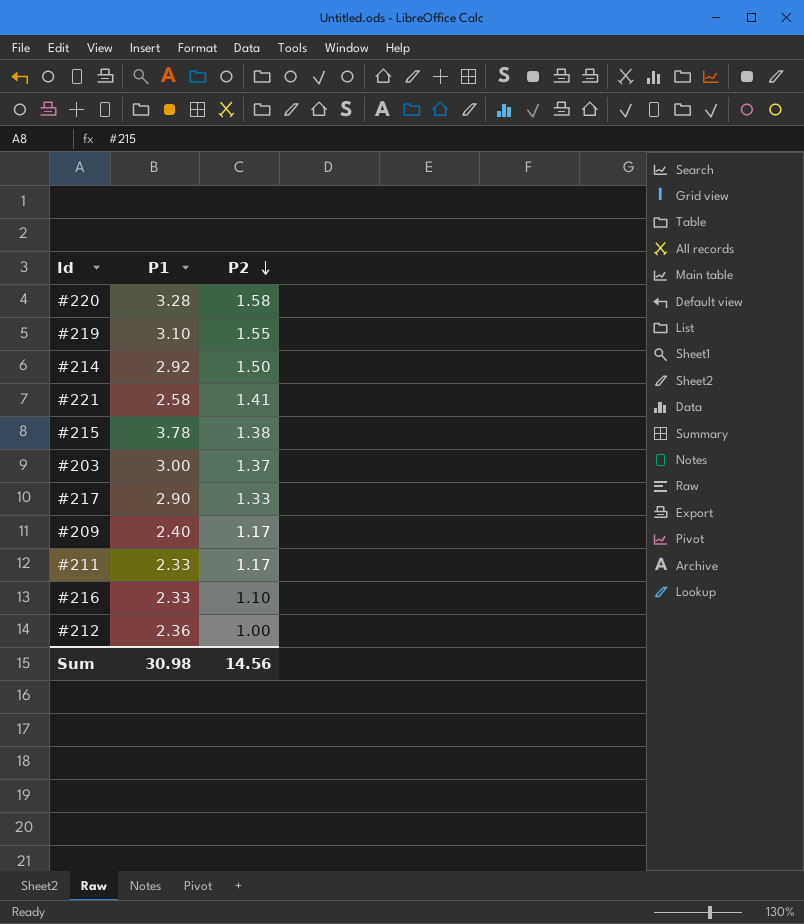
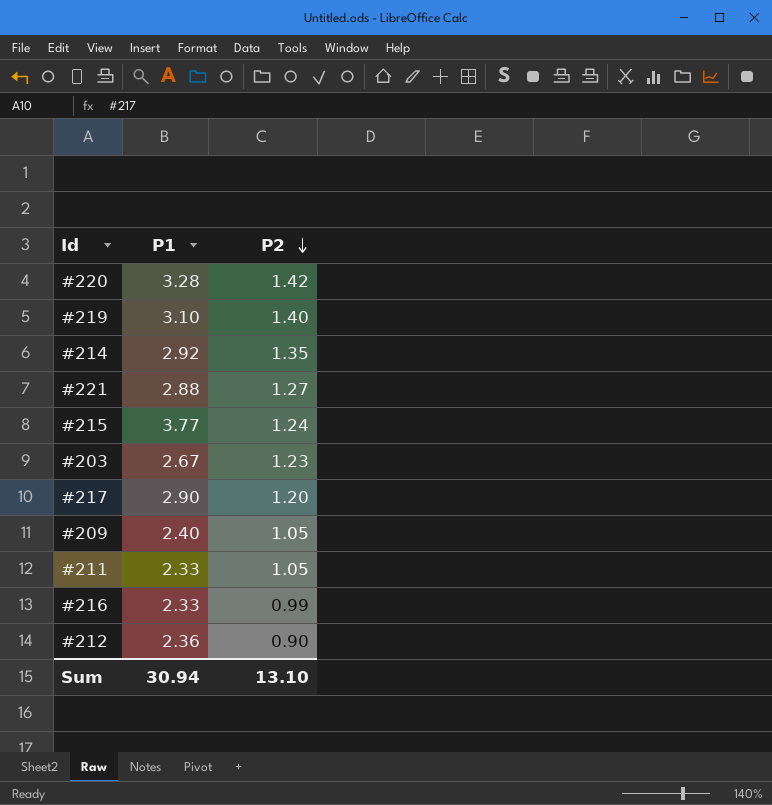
#220 | P2: 1.58 -> 1.42
#219 | P2: 1.55 -> 1.40
#214 | P2: 1.50 -> 1.35
#221 | P1: 2.58 -> 2.88
#221 | P2: 1.41 -> 1.27
#215 | P1: 3.78 -> 3.77
#215 | P2: 1.38 -> 1.24
#203 | P1: 3.00 -> 2.67
#203 | P2: 1.37 -> 1.23
#217 | P2: 1.33 -> 1.20
#209 | P2: 1.17 -> 1.05
#211 | P2: 1.17 -> 1.05
#216 | P2: 1.10 -> 0.99
#212 | P2: 1.00 -> 0.90
Sum | P1: 30.98 -> 30.94
Sum | P2: 14.56 -> 13.10

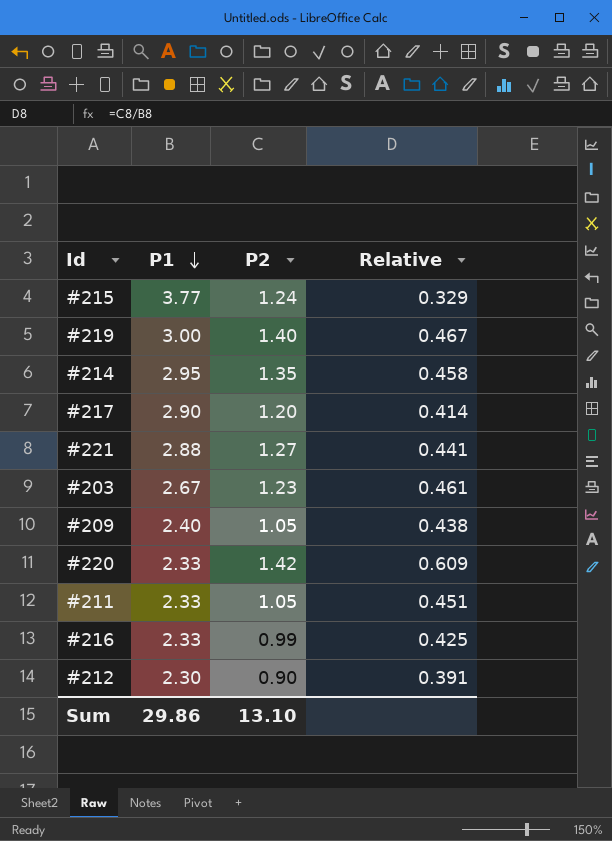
row order: P2 descending -> P1 descending
column Relative | formula: none -> [P2] / [P1]
#219 | P1: 3.10 -> 3.00
#214 | P1: 2.92 -> 2.95
#220 | P1: 3.28 -> 2.33
#212 | P1: 2.36 -> 2.30
Sum | P1: 30.94 -> 29.86

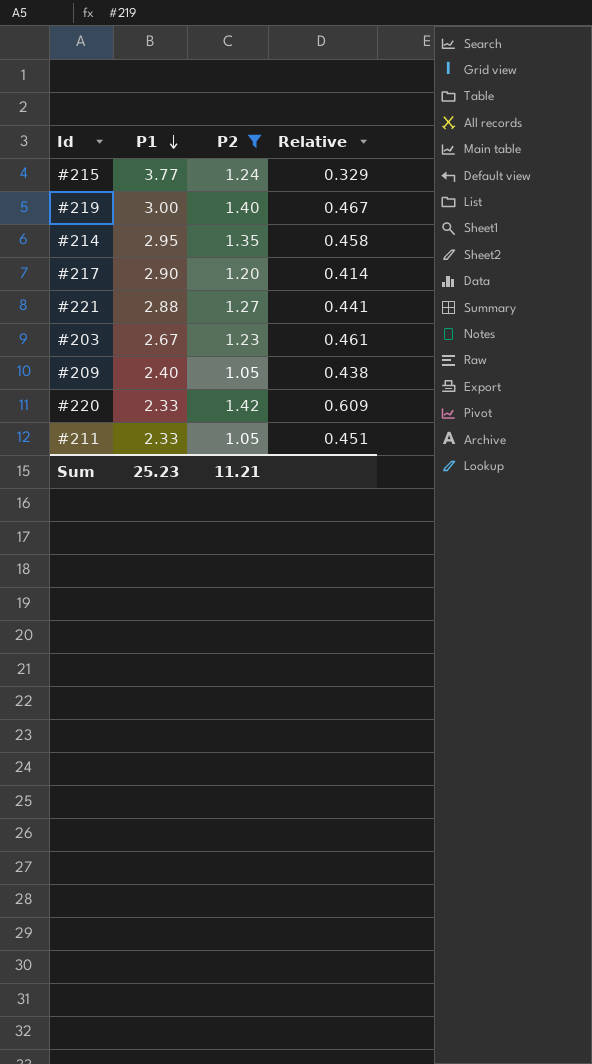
filter: none -> P2 >= 1.05
Sum | P1: 29.86 -> 25.23
Sum | P2: 13.10 -> 11.21

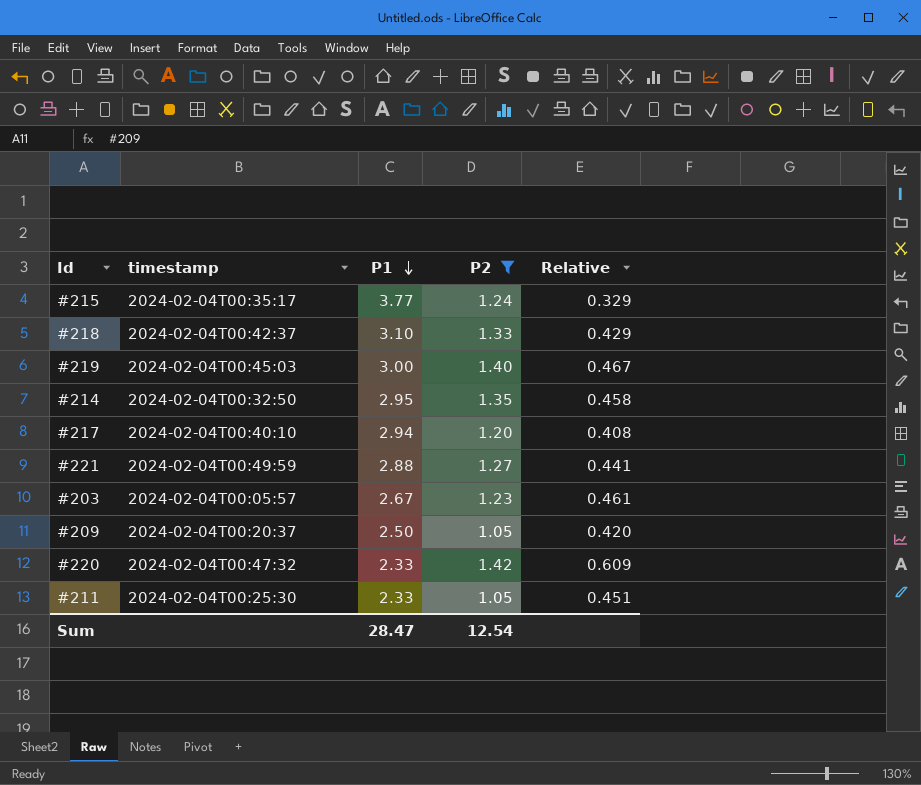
column timestamp | position: none -> 2
row #218: none -> 2024-02-04T00:42:37 | 3.10 | 1.33 | 0.429
#217 | P1: 2.90 -> 2.94
#217 | Relative: 0.414 -> 0.408
#209 | P1: 2.40 -> 2.50
#209 | Relative: 0.438 -> 0.420
Sum | P1: 25.23 -> 28.47
Sum | P2: 11.21 -> 12.54

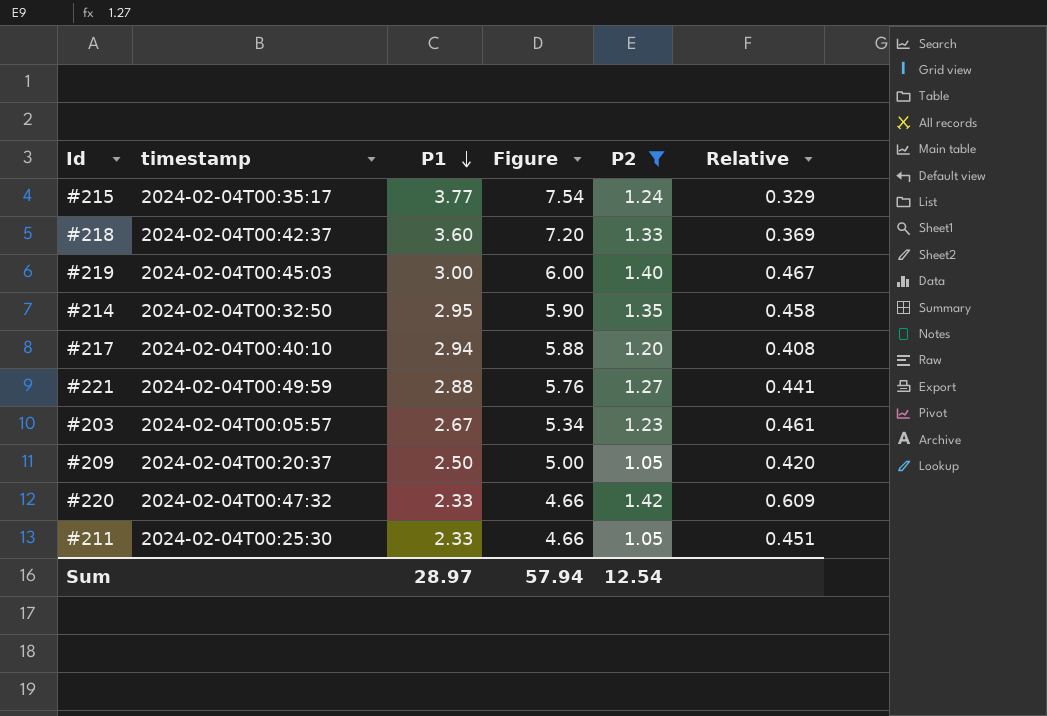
column Figure | formula: none -> [P1] * 2
#218 | P1: 3.10 -> 3.60
#218 | Relative: 0.429 -> 0.369
Sum | P1: 28.47 -> 28.97

